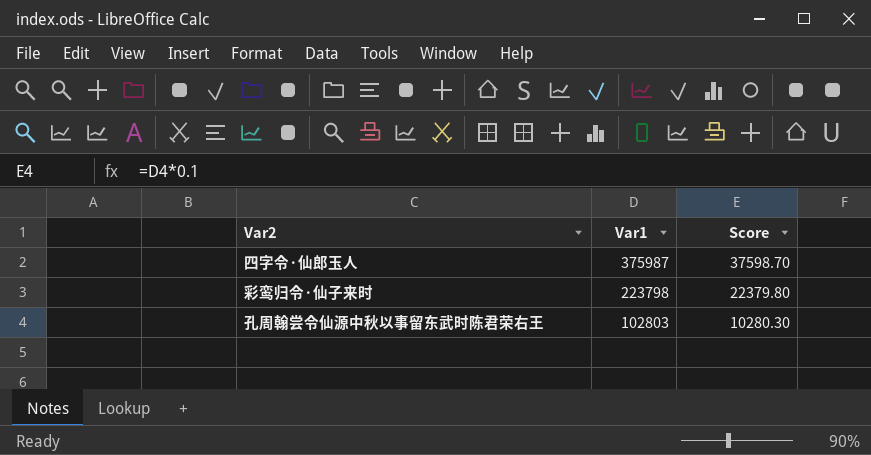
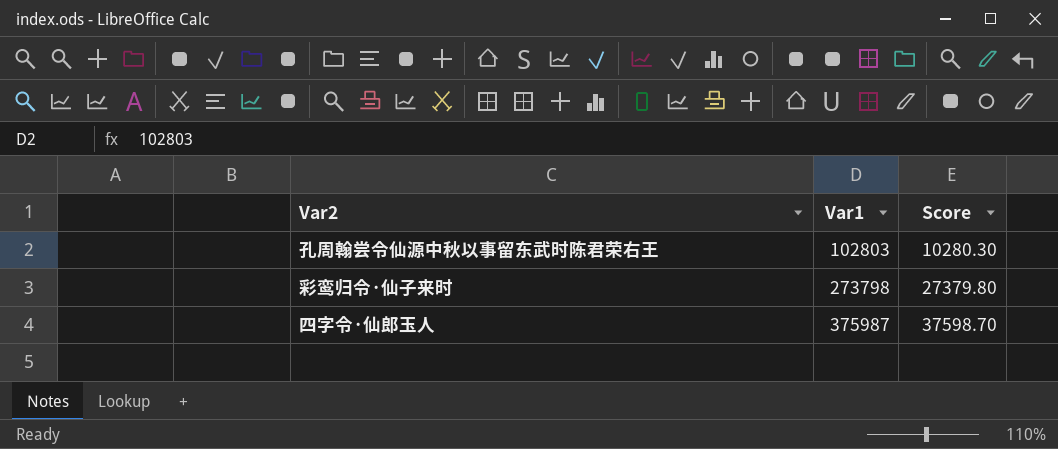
row order: Var1 descending -> Var1 ascending
彩鸾归令·仙子来时 | Var1: 223798 -> 273798
彩鸾归令·仙子来时 | Score: 22379.80 -> 27379.80

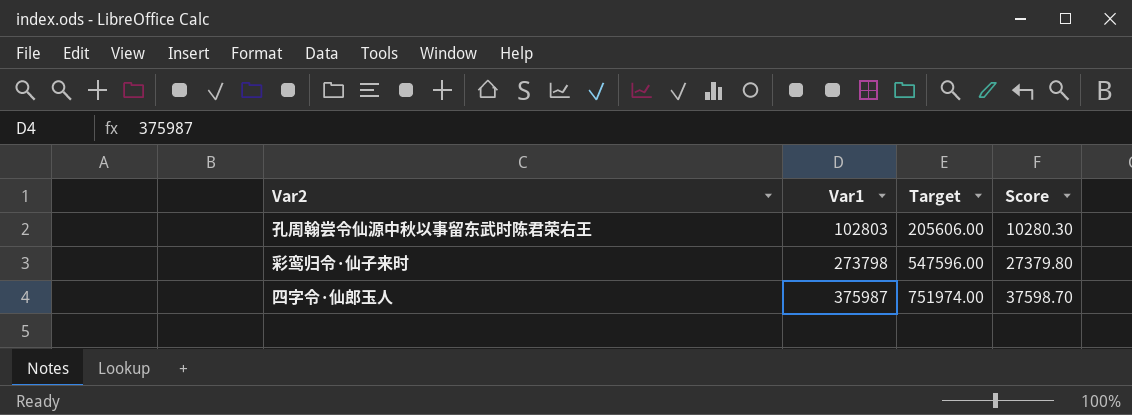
column Target | formula: none -> [Var1] * 2

